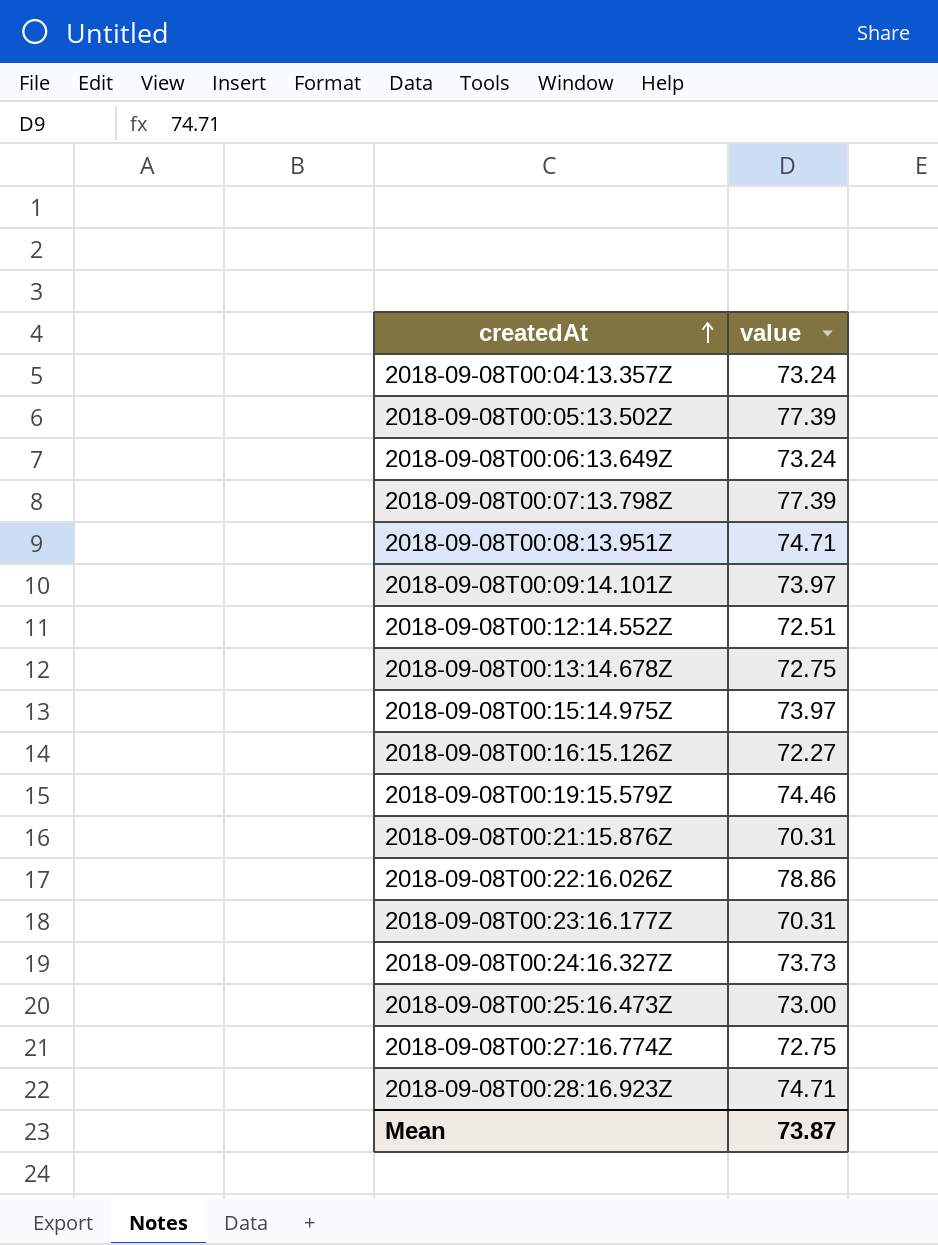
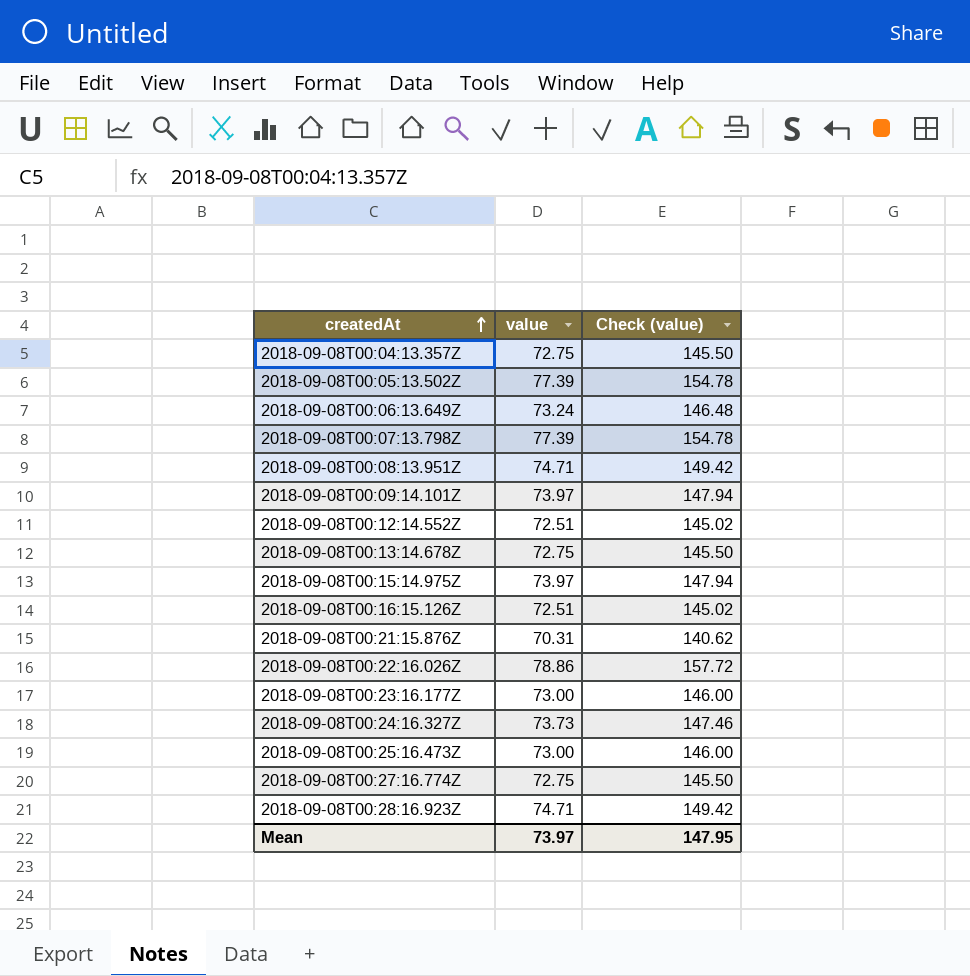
column Check (value) | formula: none -> [value] * 2
row 2018-09-08T00:19:15.579Z: 74.46 -> none
2018-09-08T00:04:13.357Z | value: 73.24 -> 72.75
2018-09-08T00:16:15.126Z | value: 72.27 -> 72.51
2018-09-08T00:23:16.177Z | value: 70.31 -> 73.00
Mean | value: 73.87 -> 73.97

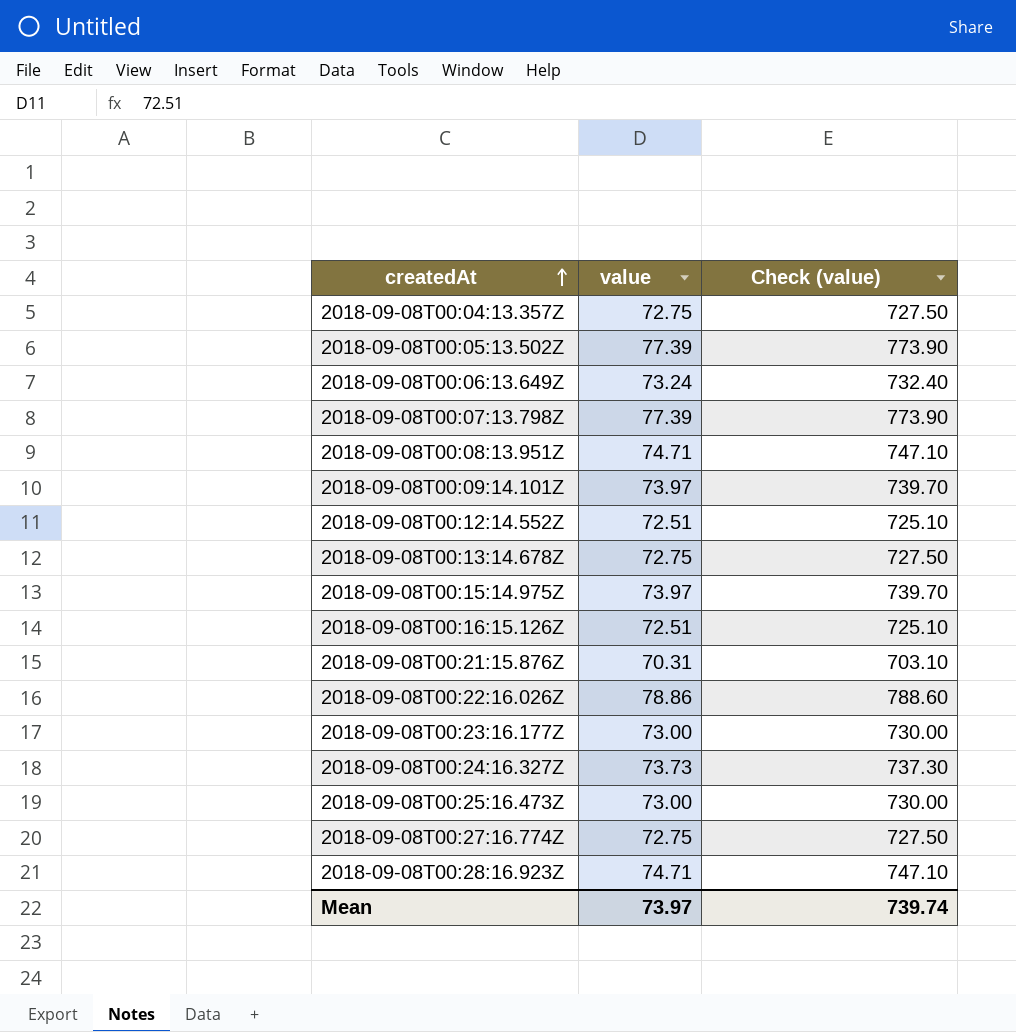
column Check (value) | formula: [value] * 2 -> [value] * 10
Mean | Check (value): 147.95 -> 739.74

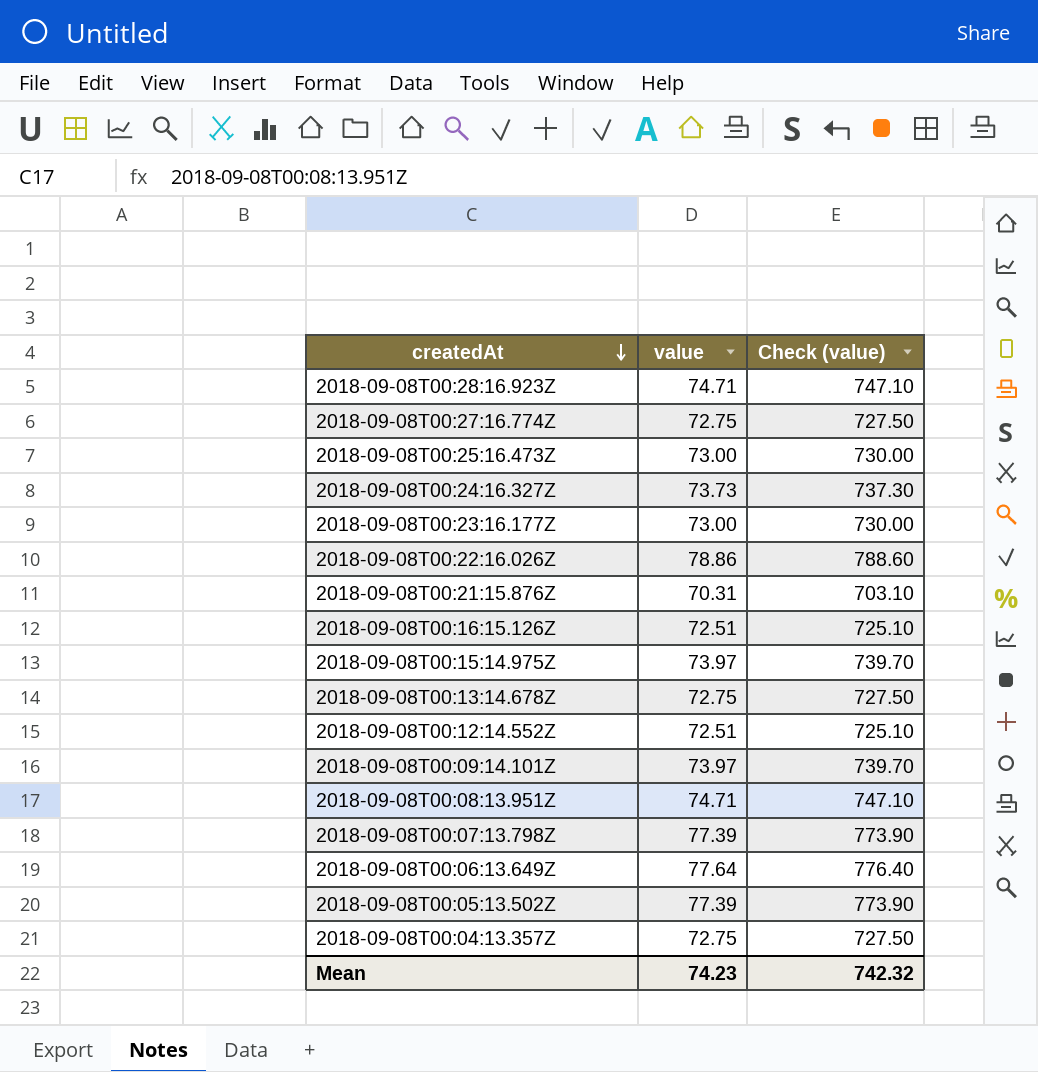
row order: createdAt ascending -> createdAt descending
2018-09-08T00:06:13.649Z | value: 73.24 -> 77.64
2018-09-08T00:06:13.649Z | Check (value): 732.40 -> 776.40
Mean | value: 73.97 -> 74.23
Mean | Check (value): 739.74 -> 742.32

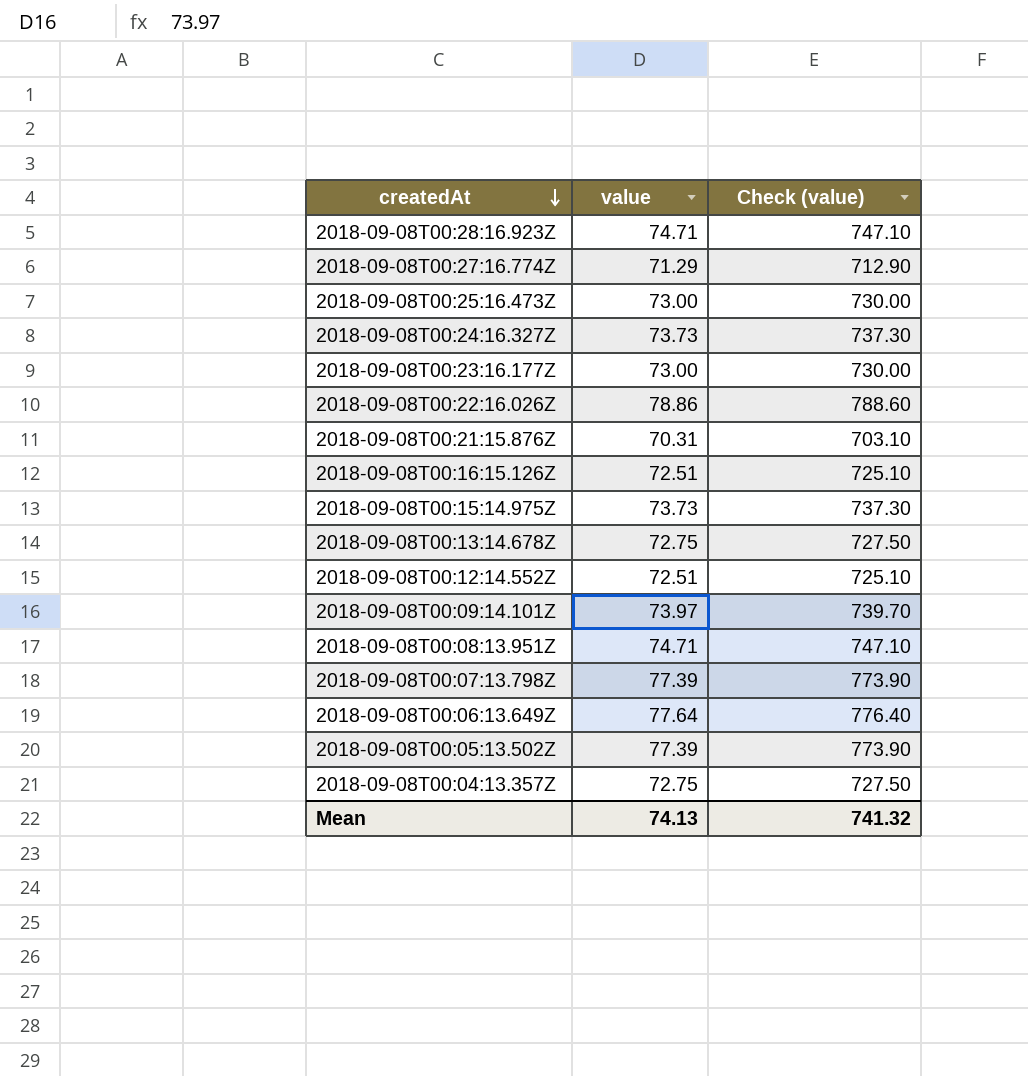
2018-09-08T00:27:16.774Z | value: 72.75 -> 71.29
2018-09-08T00:27:16.774Z | Check (value): 727.50 -> 712.90
2018-09-08T00:15:14.975Z | value: 73.97 -> 73.73
2018-09-08T00:15:14.975Z | Check (value): 739.70 -> 737.30
Mean | value: 74.23 -> 74.13
Mean | Check (value): 742.32 -> 741.32

